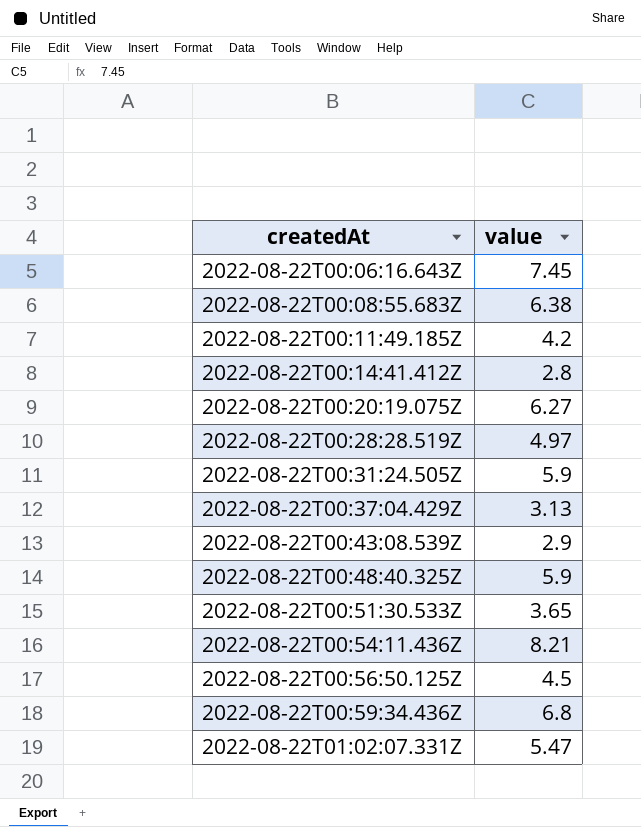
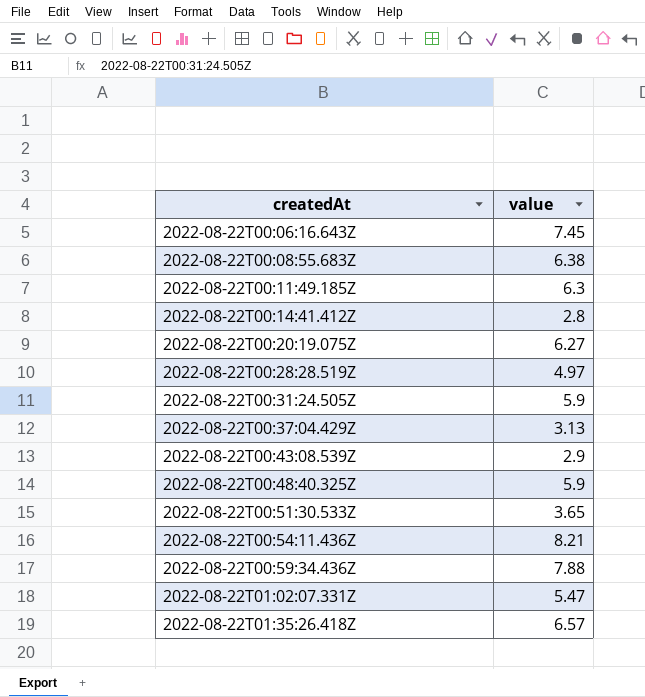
row 2022-08-22T00:56:50.125Z: 4.5 -> none
2022-08-22T00:11:49.185Z | value: 4.2 -> 6.3
2022-08-22T00:59:34.436Z | value: 6.8 -> 7.88
row 2022-08-22T01:35:26.418Z: none -> 6.57

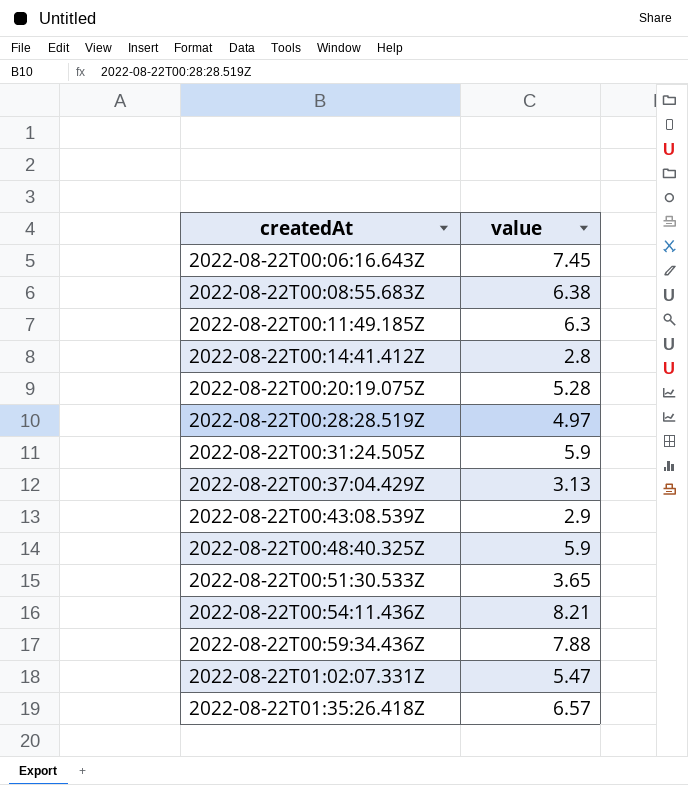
2022-08-22T00:20:19.075Z | value: 6.27 -> 5.28

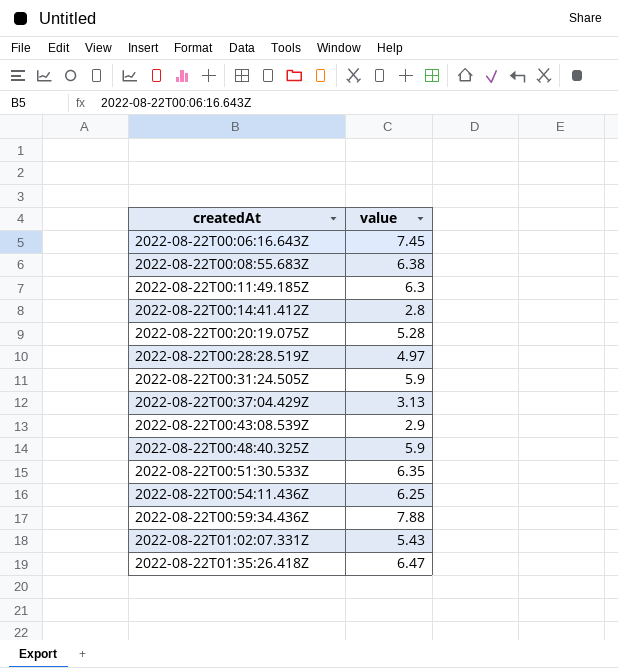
2022-08-22T00:51:30.533Z | value: 3.65 -> 6.35
2022-08-22T00:54:11.436Z | value: 8.21 -> 6.25
2022-08-22T01:02:07.331Z | value: 5.47 -> 5.43
2022-08-22T01:35:26.418Z | value: 6.57 -> 6.47

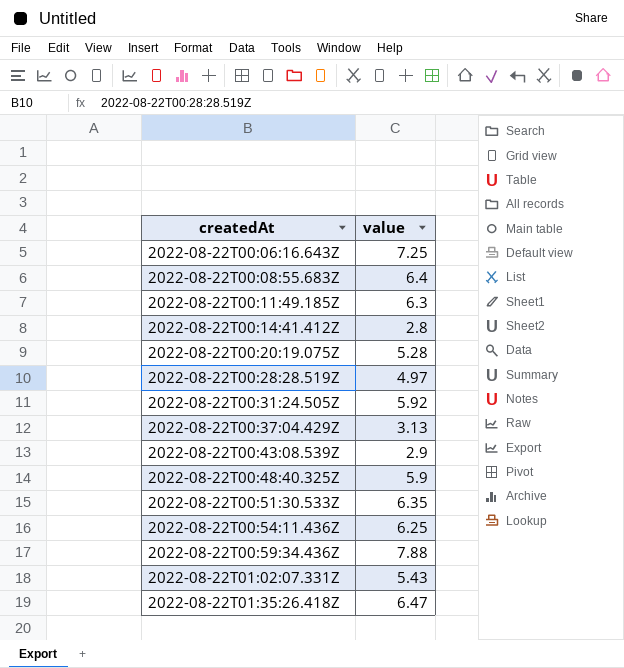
2022-08-22T00:06:16.643Z | value: 7.45 -> 7.25
2022-08-22T00:08:55.683Z | value: 6.38 -> 6.4
2022-08-22T00:31:24.505Z | value: 5.9 -> 5.92

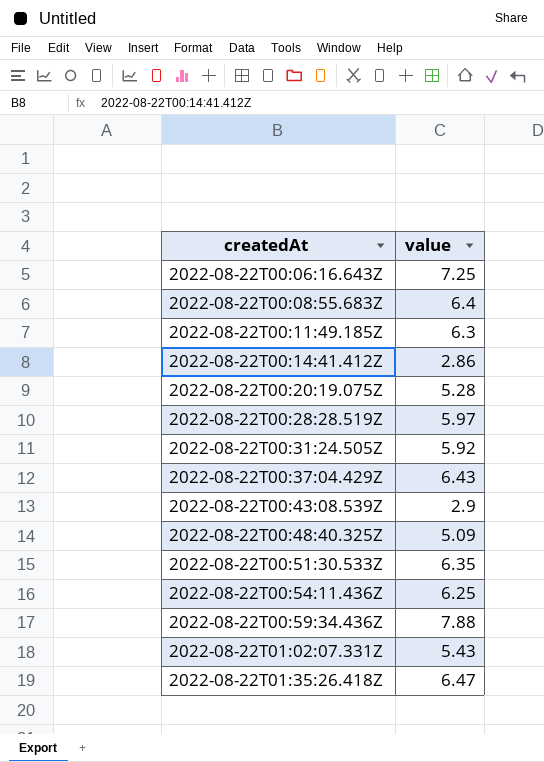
2022-08-22T00:14:41.412Z | value: 2.8 -> 2.86
2022-08-22T00:28:28.519Z | value: 4.97 -> 5.97
2022-08-22T00:37:04.429Z | value: 3.13 -> 6.43
2022-08-22T00:48:40.325Z | value: 5.9 -> 5.09

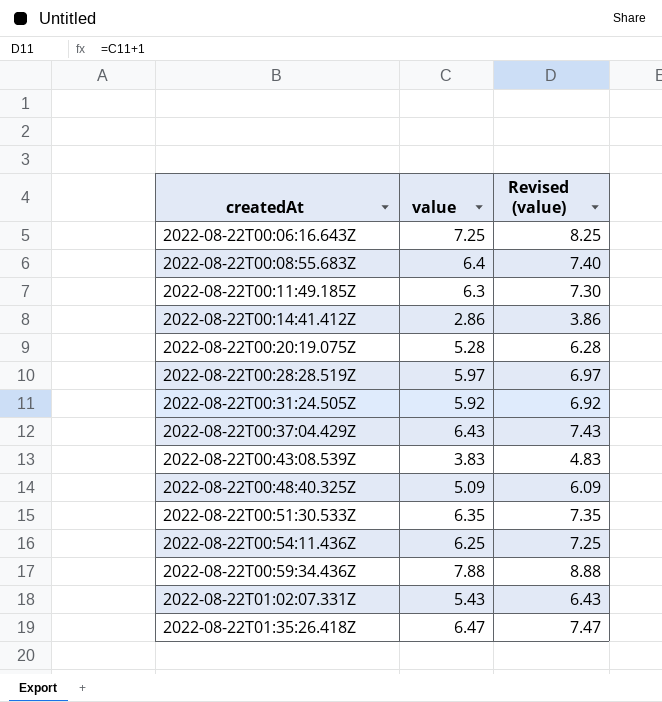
column Revised (value) | formula: none -> [value] + 1
2022-08-22T00:43:08.539Z | value: 2.9 -> 3.83

